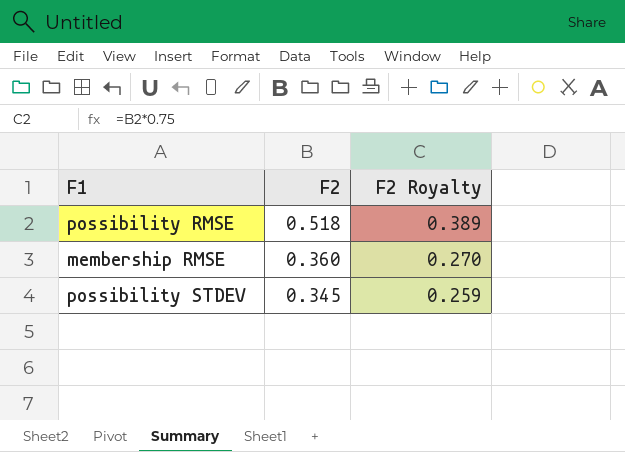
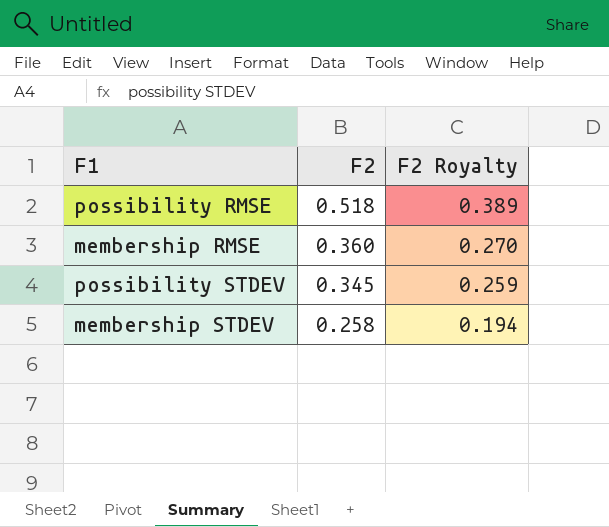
row membership STDEV: none -> 0.258 | 0.194

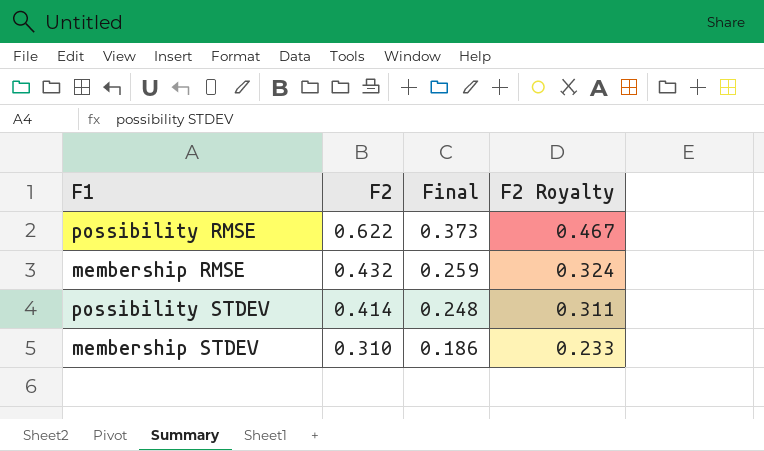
column Final | formula: none -> [F2] * 0.6
possibility RMSE | F2: 0.518 -> 0.622
possibility RMSE | F2 Royalty: 0.389 -> 0.467
membership RMSE | F2: 0.360 -> 0.432
membership RMSE | F2 Royalty: 0.270 -> 0.324
possibility STDEV | F2: 0.345 -> 0.414
possibility STDEV | F2 Royalty: 0.259 -> 0.311
membership STDEV | F2: 0.258 -> 0.310
membership STDEV | F2 Royalty: 0.194 -> 0.233

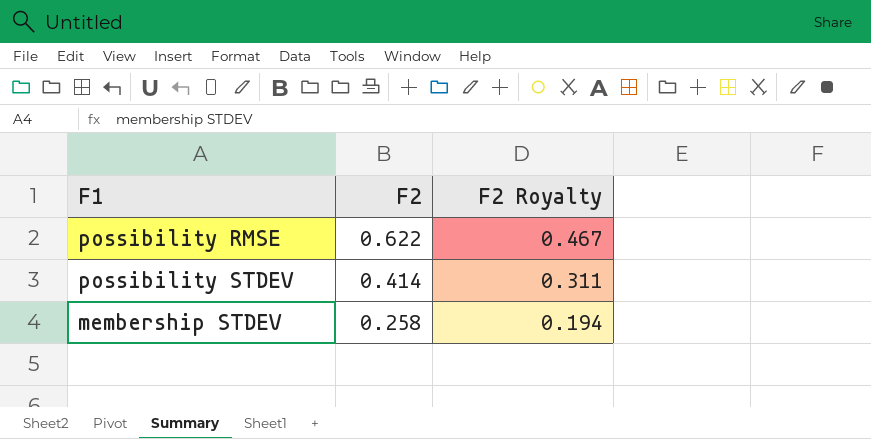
column Final | formula: [F2] * 0.6 -> none
row membership RMSE: 0.432 | 0.259 | 0.324 -> none
membership STDEV | F2: 0.310 -> 0.258
membership STDEV | F2 Royalty: 0.233 -> 0.194

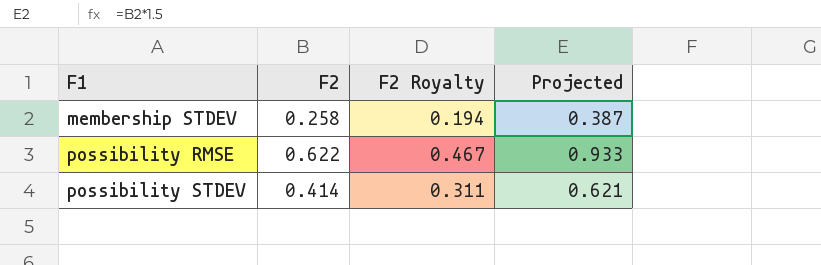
row order: F2 descending -> F1 ascending
column Projected | formula: none -> [F2] * 1.5

